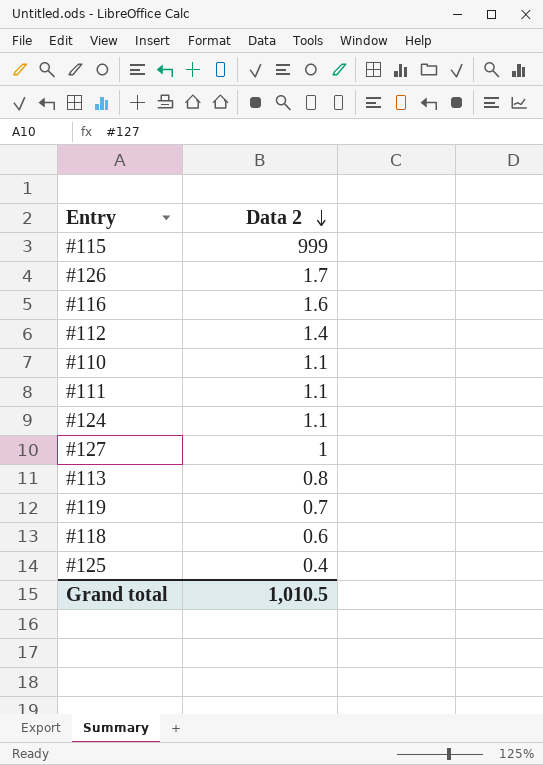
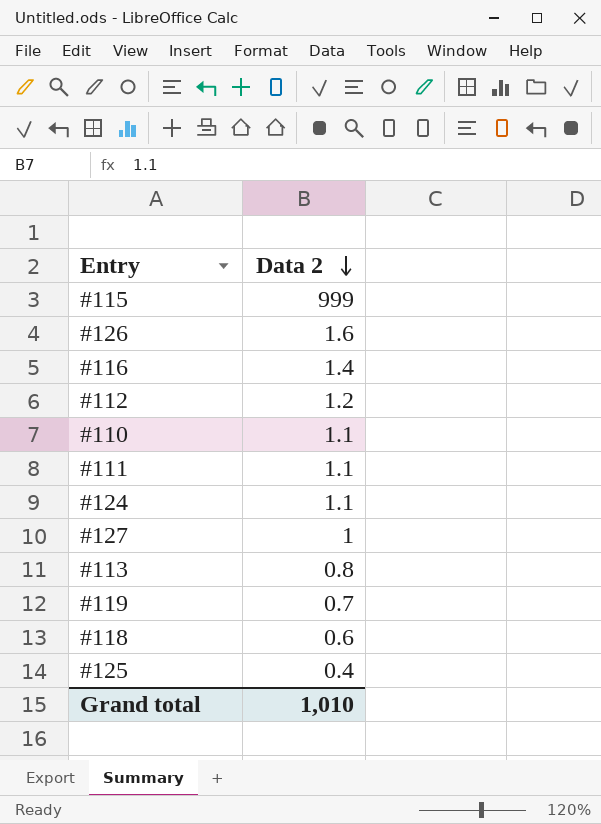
#126 | Data 2: 1.7 -> 1.6
#116 | Data 2: 1.6 -> 1.4
#112 | Data 2: 1.4 -> 1.2
Grand total | Data 2: 1,010.5 -> 1,010

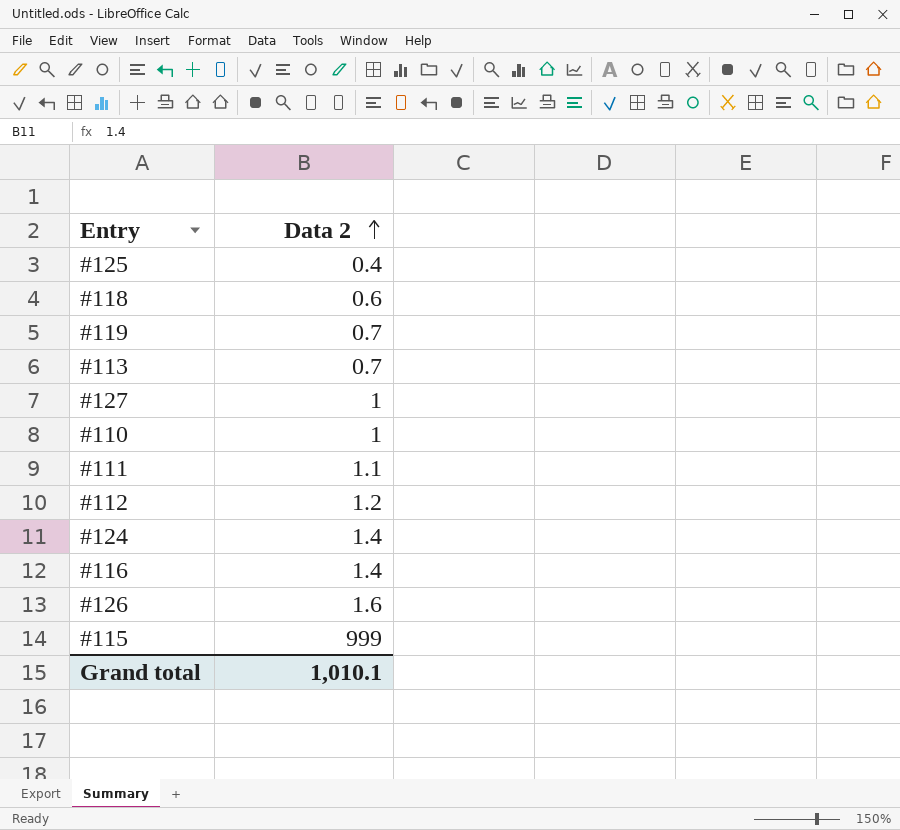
row order: Data 2 descending -> Data 2 ascending
#113 | Data 2: 0.8 -> 0.7
#110 | Data 2: 1.1 -> 1
#124 | Data 2: 1.1 -> 1.4
Grand total | Data 2: 1,010 -> 1,010.1

